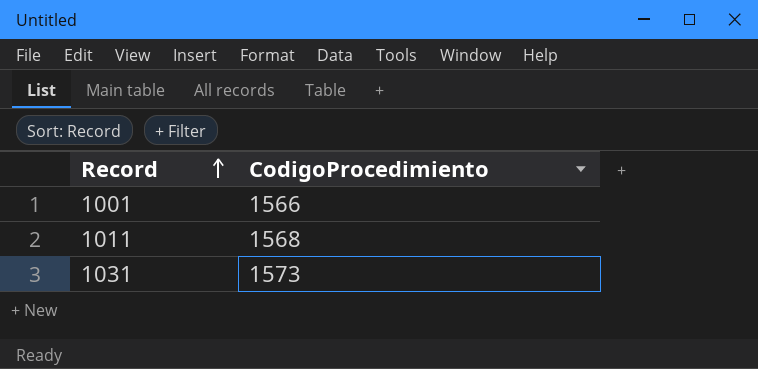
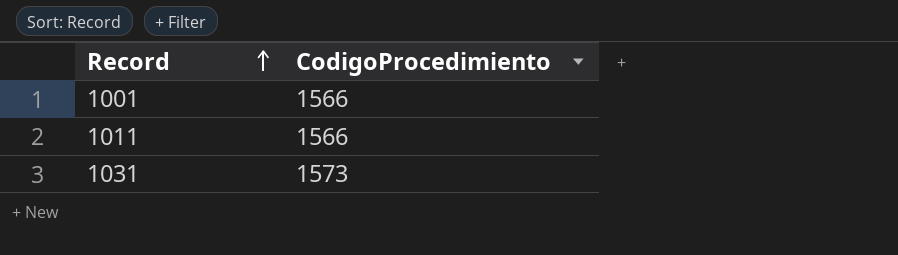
1011 | CodigoProcedimiento: 1568 -> 1566

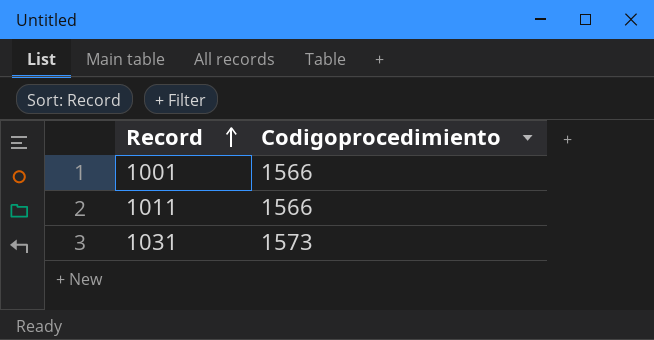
column name: CodigoProcedimiento -> Codigoprocedimiento

